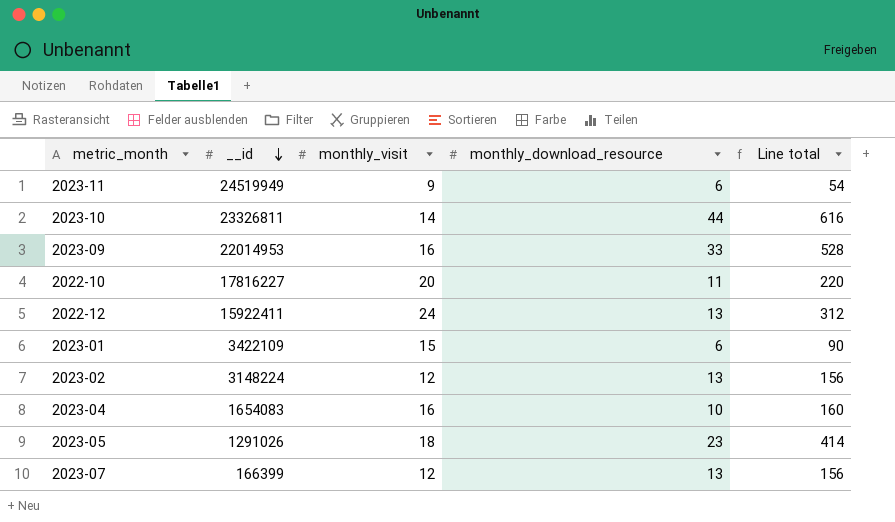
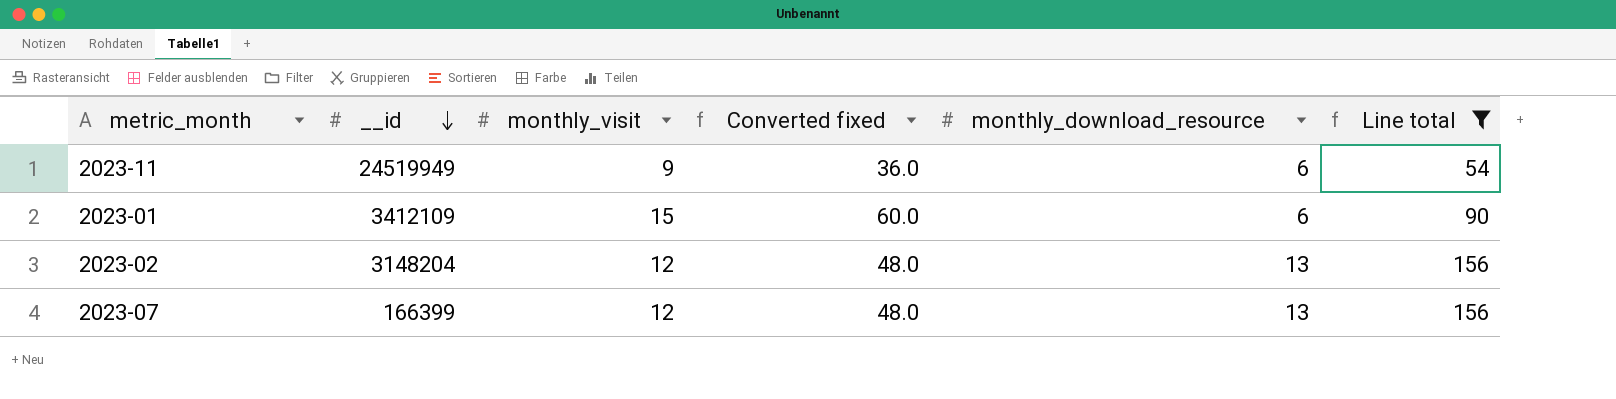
filter: none -> Line total <= 156
column Converted fixed | formula: none -> [monthly_visit] * 4
2023-01 | __id: 3422109 -> 3412109
2023-02 | __id: 3148224 -> 3148204

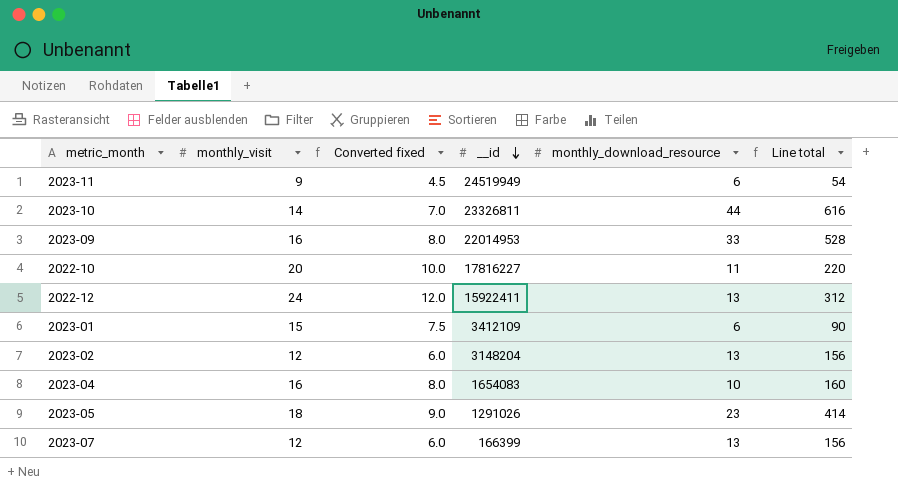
filter: Line total <= 156 -> none
column Converted fixed | formula: [monthly_visit] * 4 -> [monthly_visit] * 0.5
column __id | position: 2 -> 4

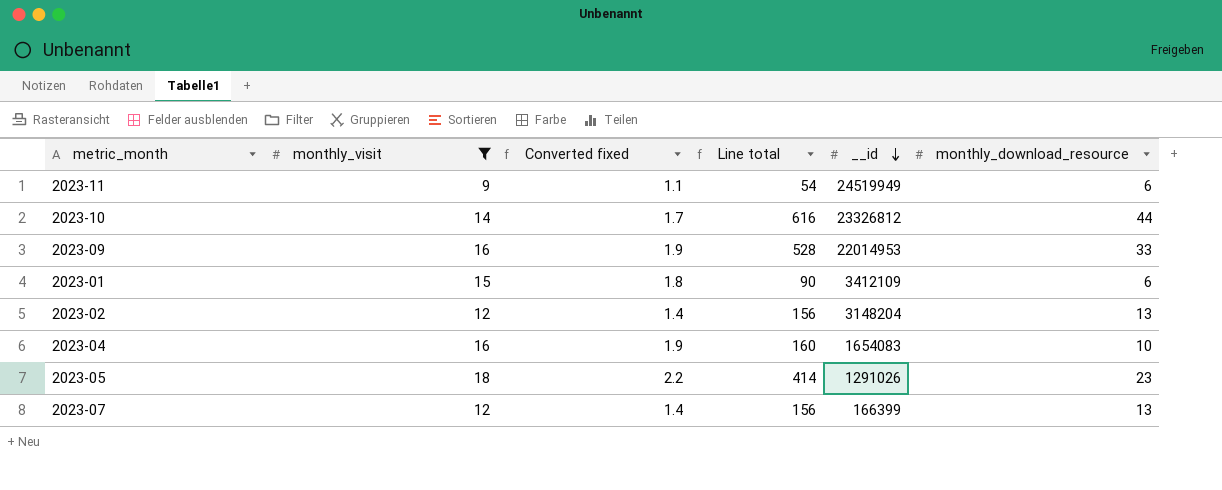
filter: none -> monthly_visit <= 18
column Converted fixed | formula: [monthly_visit] * 0.5 -> [monthly_visit] * 0.12
column Line total | position: 6 -> 4
2023-10 | __id: 23326811 -> 23326812

